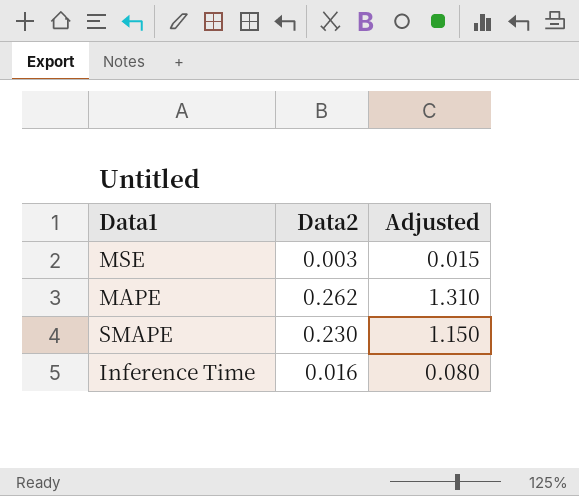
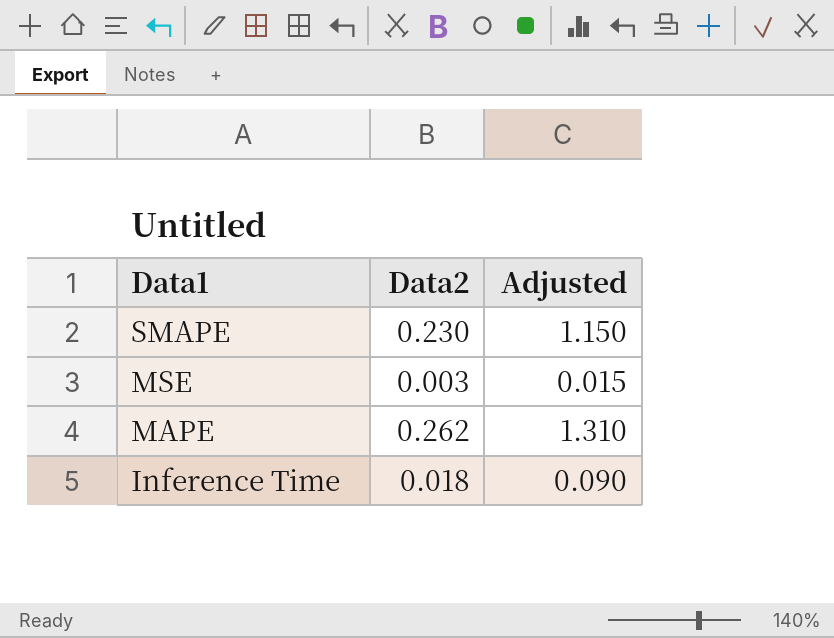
row order: none -> Data1 descending
Inference Time | Data2: 0.016 -> 0.018
Inference Time | Adjusted: 0.080 -> 0.090

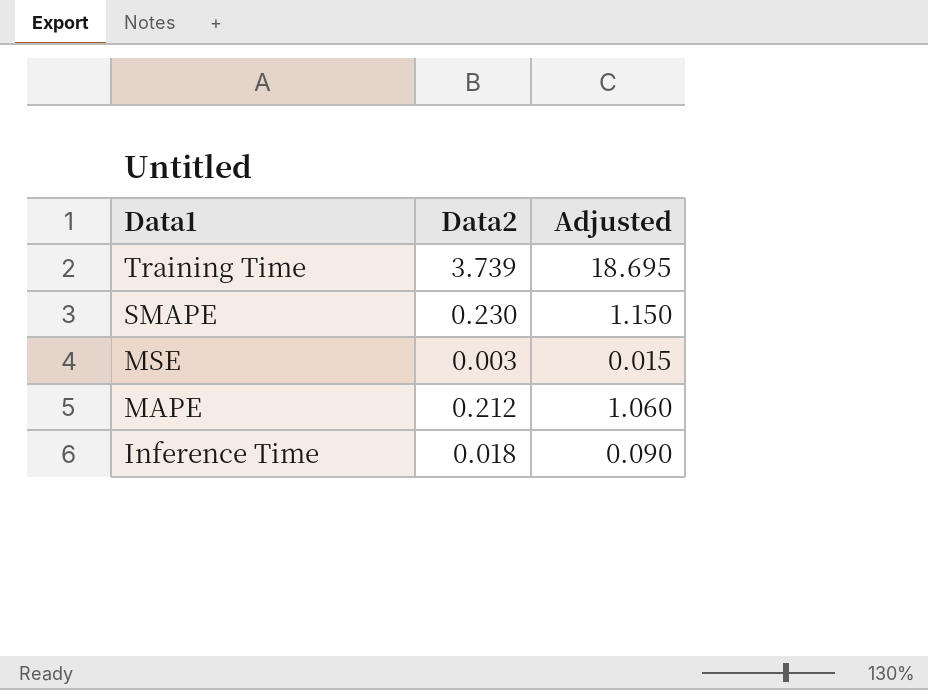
row Training Time: none -> 3.739 | 18.695
MAPE | Data2: 0.262 -> 0.212
MAPE | Adjusted: 1.310 -> 1.060

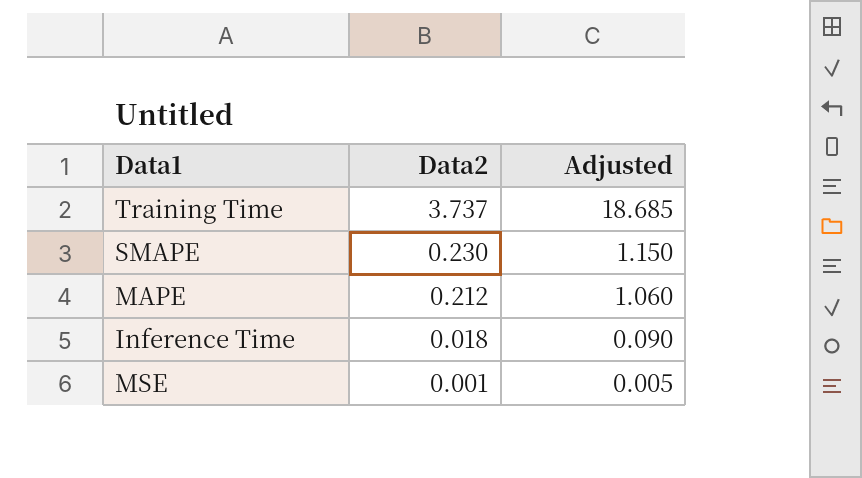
row order: Data1 descending -> Data2 descending
Training Time | Data2: 3.739 -> 3.737
Training Time | Adjusted: 18.695 -> 18.685
MSE | Data2: 0.003 -> 0.001
MSE | Adjusted: 0.015 -> 0.005

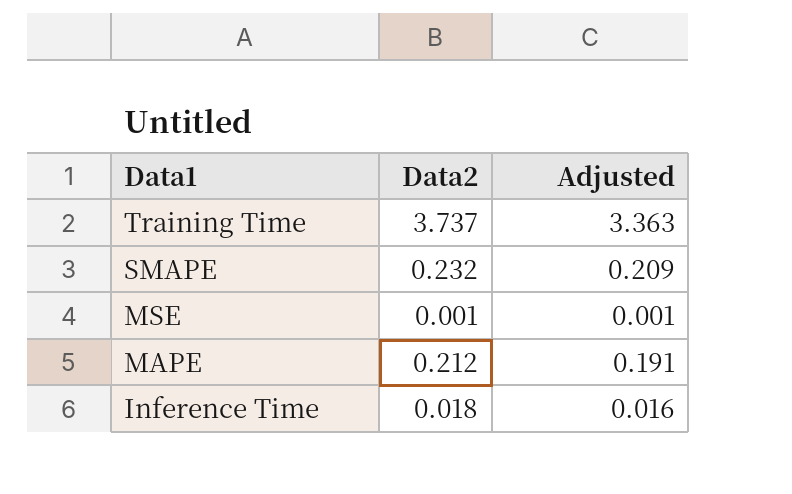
row order: Data2 descending -> Data1 descending
column Adjusted | formula: [Data2] * 5 -> [Data2] * 0.9
SMAPE | Data2: 0.230 -> 0.232

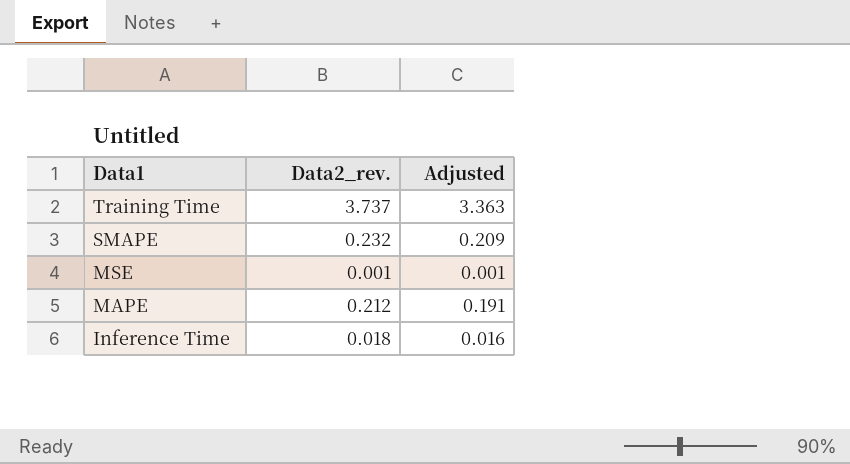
column name: Data2 -> Data2_rev.

